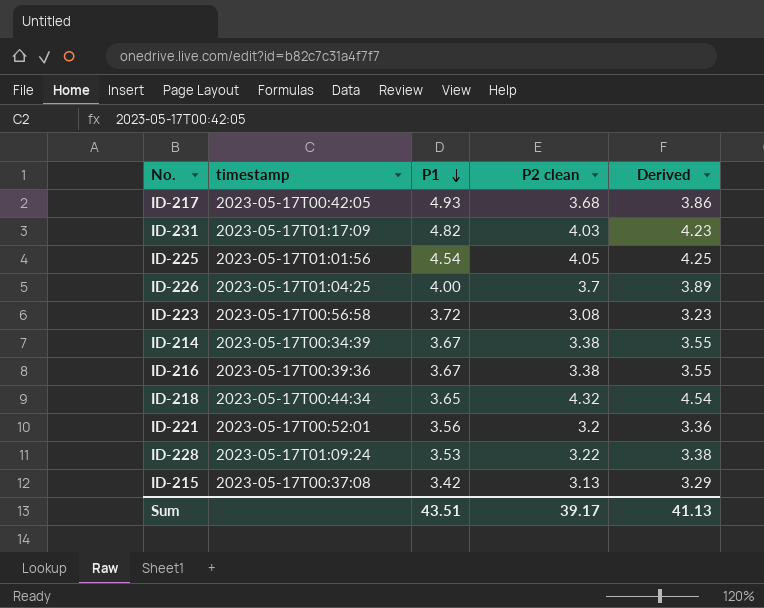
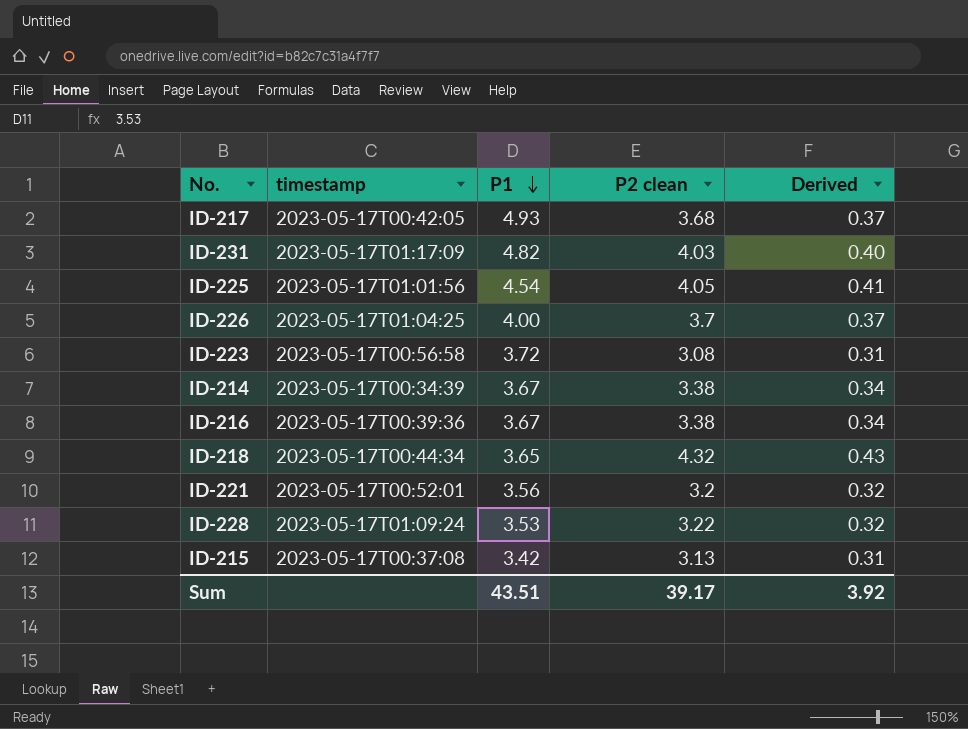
column Derived | formula: [P2 clean] * 1.05 -> [P2 clean] * 0.1
Sum | Derived: 41.13 -> 3.92

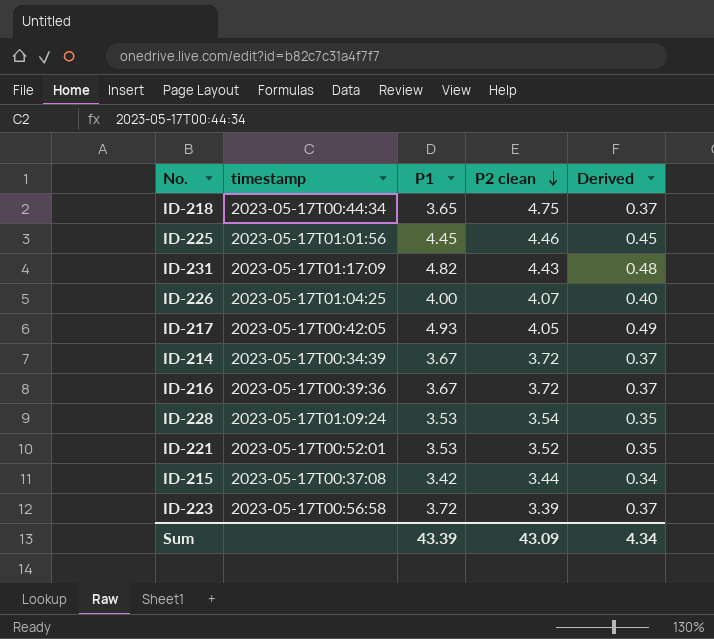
row order: P1 descending -> P2 clean descending
column Derived | formula: [P2 clean] * 0.1 -> [P1] * 0.1
ID-218 | P2 clean: 4.32 -> 4.75
ID-225 | P1: 4.54 -> 4.45
ID-225 | P2 clean: 4.05 -> 4.46
ID-231 | P2 clean: 4.03 -> 4.43
ID-226 | P2 clean: 3.7 -> 4.07
ID-217 | P2 clean: 3.68 -> 4.05
ID-214 | P2 clean: 3.38 -> 3.72
ID-216 | P2 clean: 3.38 -> 3.72
ID-228 | P2 clean: 3.22 -> 3.54
ID-221 | P1: 3.56 -> 3.53
ID-221 | P2 clean: 3.2 -> 3.52
ID-215 | P2 clean: 3.13 -> 3.44
ID-223 | P2 clean: 3.08 -> 3.39
Sum | P1: 43.51 -> 43.39
Sum | P2 clean: 39.17 -> 43.09
Sum | Derived: 3.92 -> 4.34

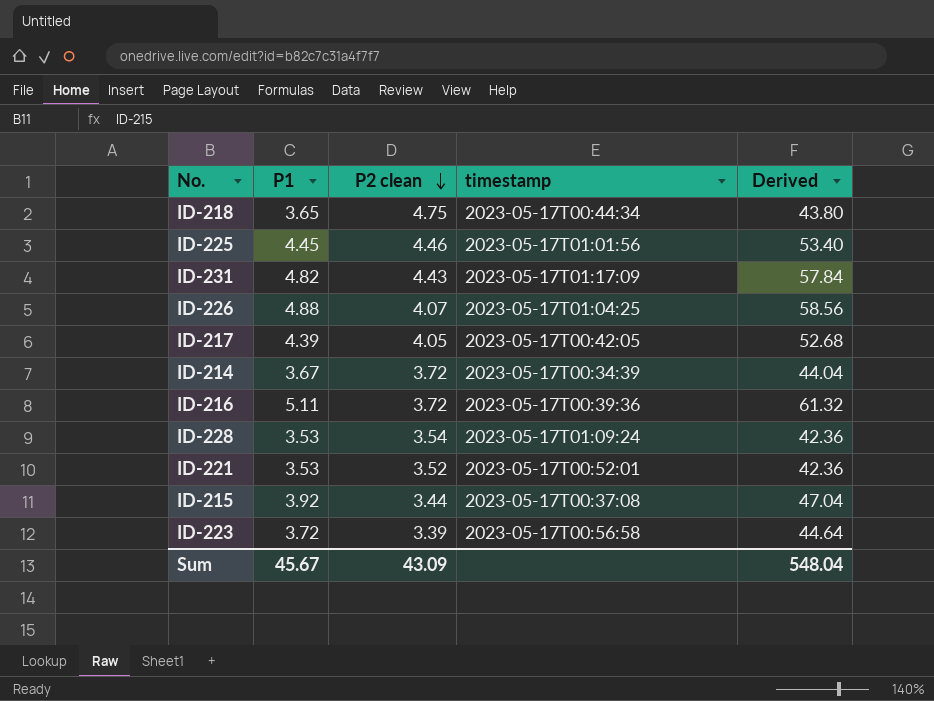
column timestamp | position: 2 -> 4
column Derived | formula: [P1] * 0.1 -> [P1] * 12
ID-226 | P1: 4.00 -> 4.88
ID-217 | P1: 4.93 -> 4.39
ID-216 | P1: 3.67 -> 5.11
ID-215 | P1: 3.42 -> 3.92
Sum | P1: 43.39 -> 45.67
Sum | Derived: 4.34 -> 548.04

